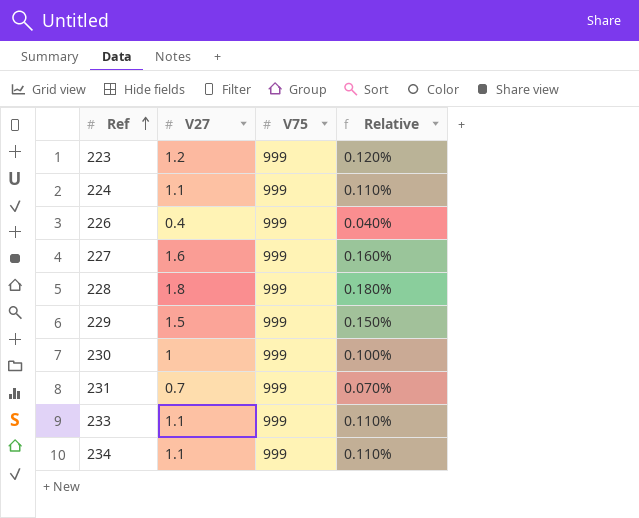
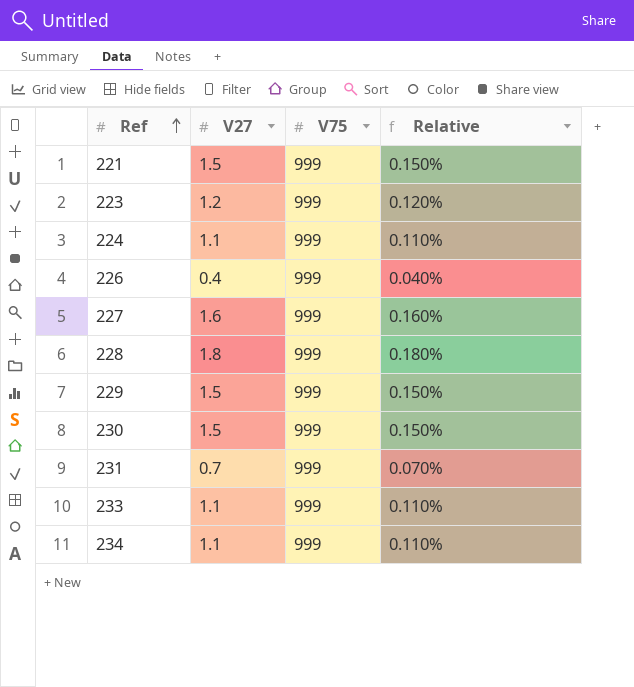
row 221: none -> 1.5 | 999 | 0.150%
230 | V27: 1 -> 1.5
230 | Relative: 0.100% -> 0.150%

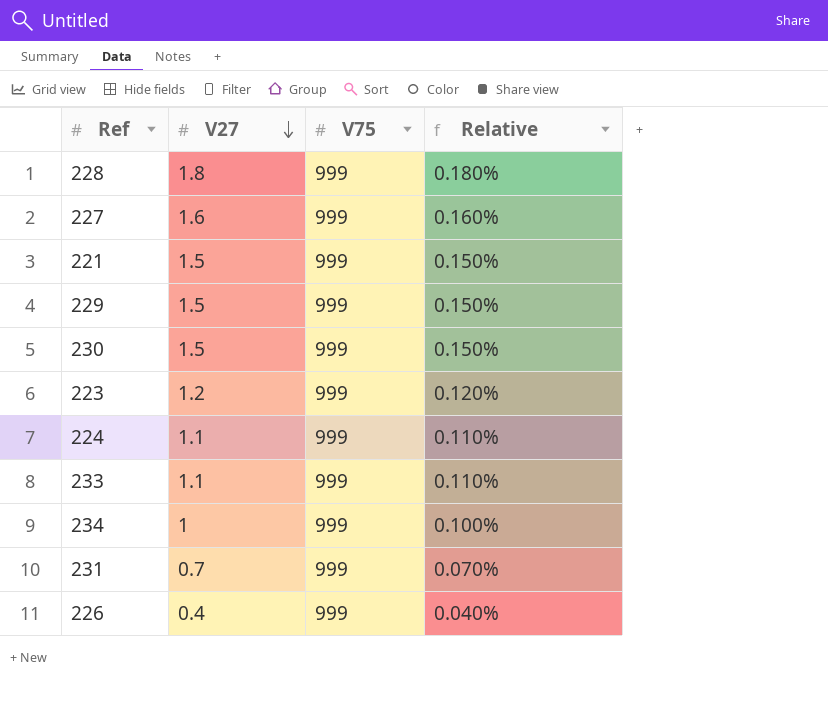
row order: Ref ascending -> V27 descending
234 | V27: 1.1 -> 1
234 | Relative: 0.110% -> 0.100%

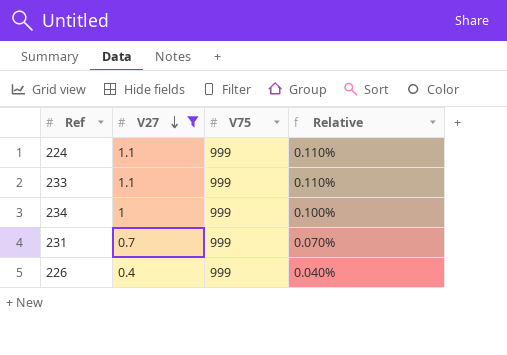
filter: none -> V27 <= 1.1

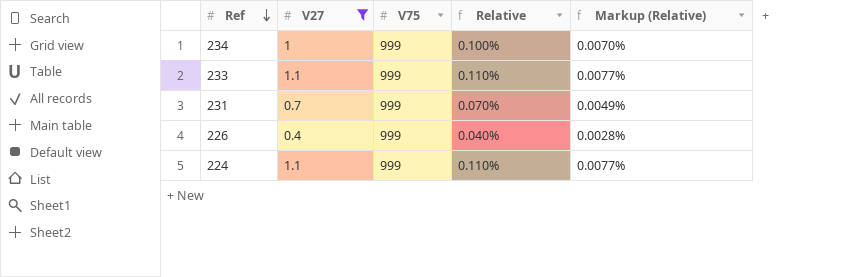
row order: V27 descending -> Ref descending
column Markup (Relative) | formula: none -> [Relative] * 0.07

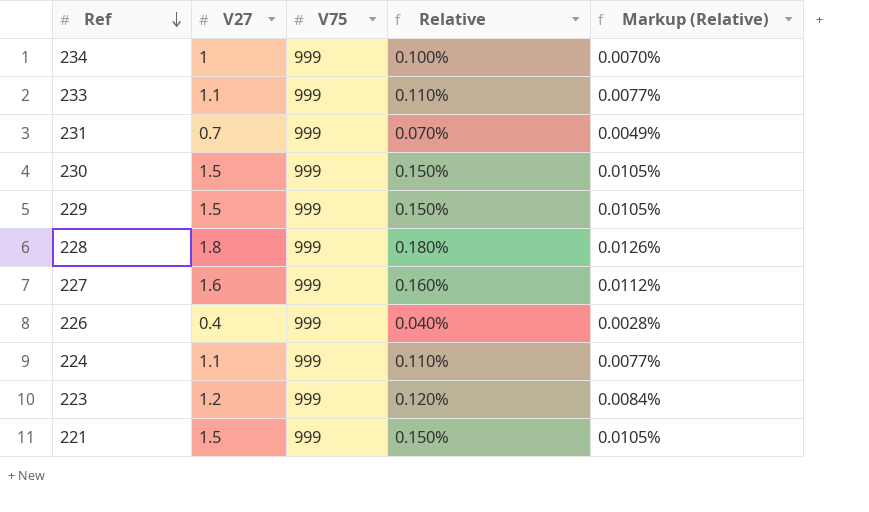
filter: V27 <= 1.1 -> none

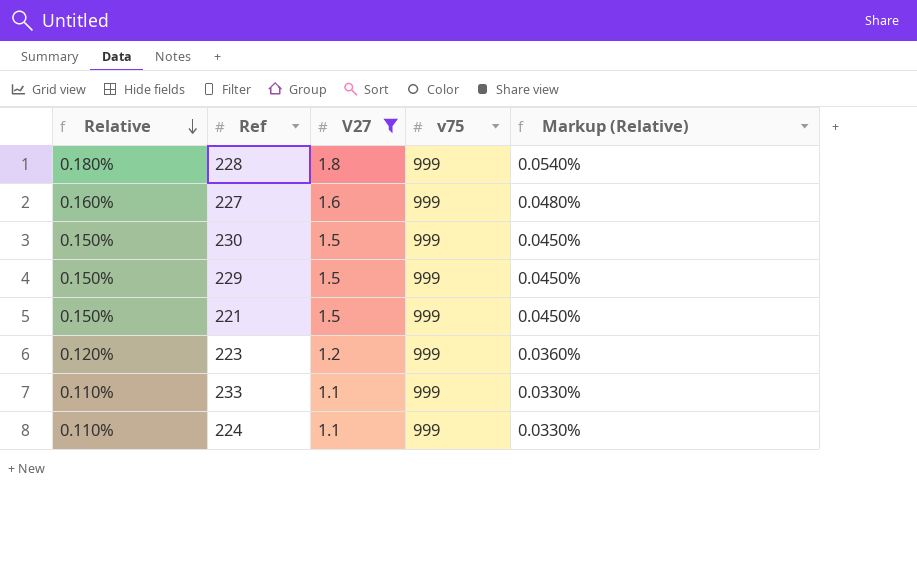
filter: none -> V27 >= 1.1
row order: Ref descending -> Relative descending
column Relative | position: 4 -> 1
column name: V75 -> v75
column Markup (Relative) | formula: [Relative] * 0.07 -> [Relative] * 0.3

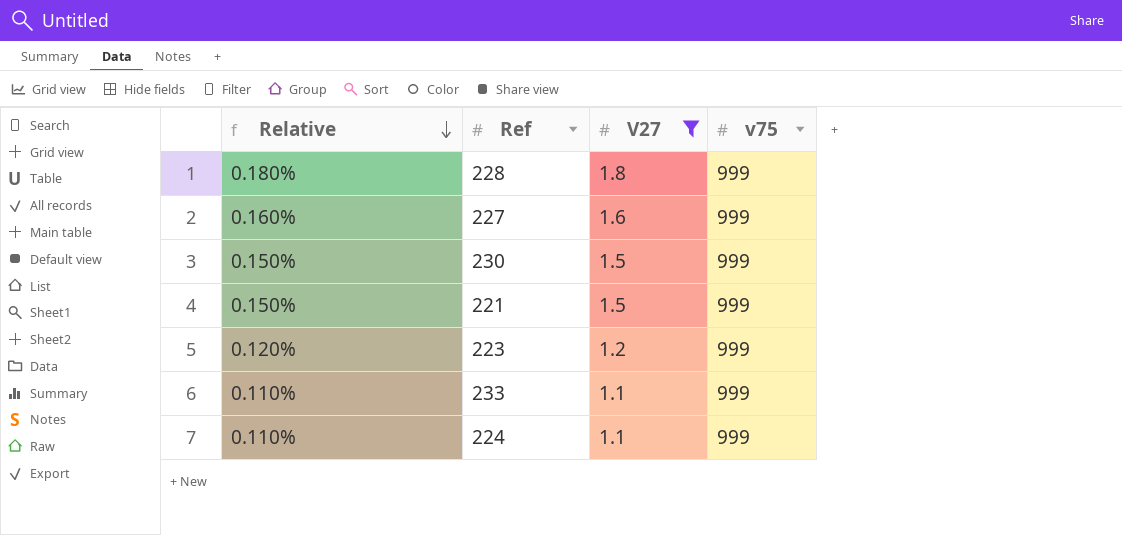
column Markup (Relative) | formula: [Relative] * 0.3 -> none
row 229: 0.150% | 1.5 | 999 | 0.0450% -> none

